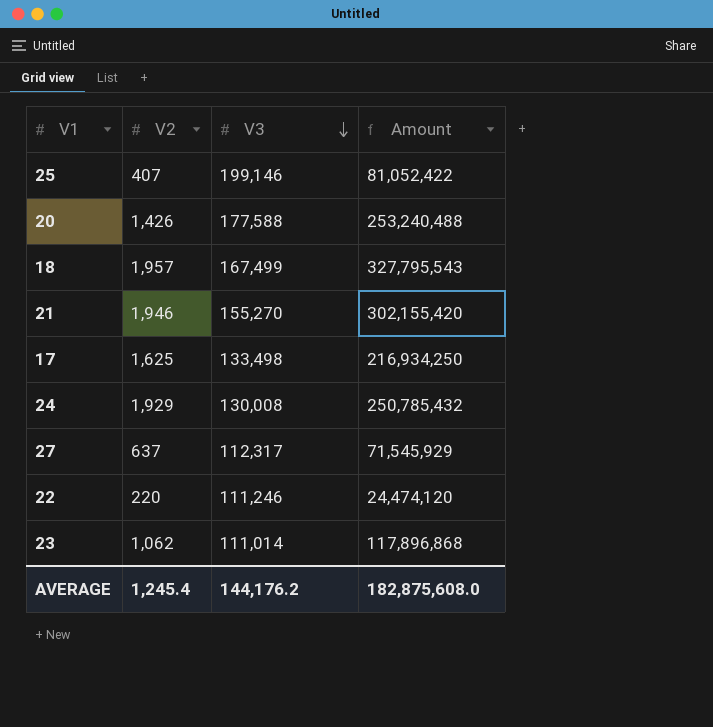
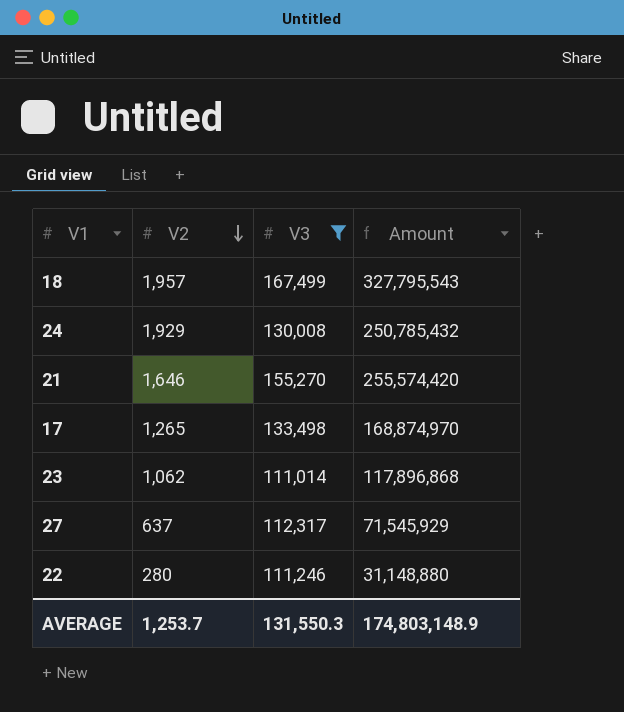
filter: none -> V3 <= 167,499
row order: V3 descending -> V2 descending
21 | V2: 1,946 -> 1,646
21 | Amount: 302,155,420 -> 255,574,420
17 | V2: 1,625 -> 1,265
17 | Amount: 216,934,250 -> 168,874,970
22 | V2: 220 -> 280
22 | Amount: 24,474,120 -> 31,148,880
AVERAGE | V2: 1,245.4 -> 1,253.7
AVERAGE | V3: 144,176.2 -> 131,550.3
AVERAGE | Amount: 182,875,608.0 -> 174,803,148.9

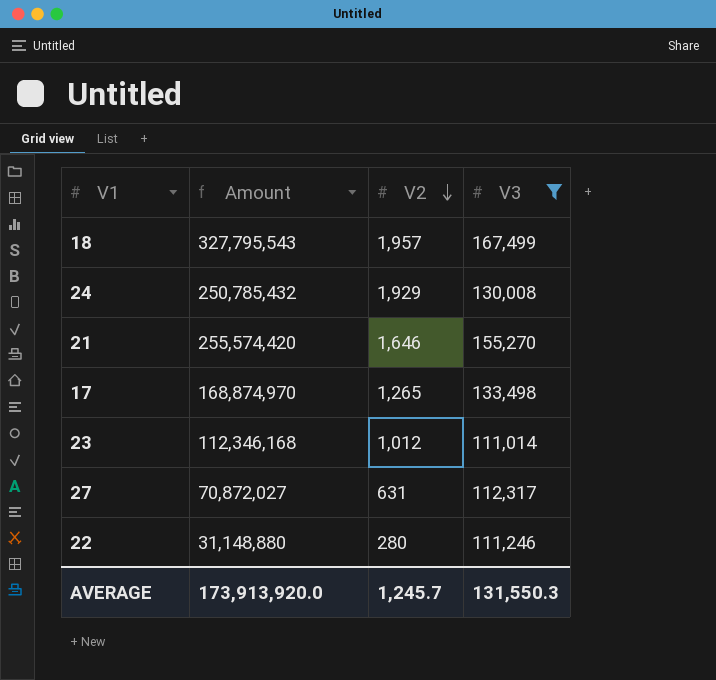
column Amount | position: 4 -> 2
23 | Amount: 117,896,868 -> 112,346,168
23 | V2: 1,062 -> 1,012
27 | Amount: 71,545,929 -> 70,872,027
27 | V2: 637 -> 631
AVERAGE | Amount: 174,803,148.9 -> 173,913,920.0
AVERAGE | V2: 1,253.7 -> 1,245.7

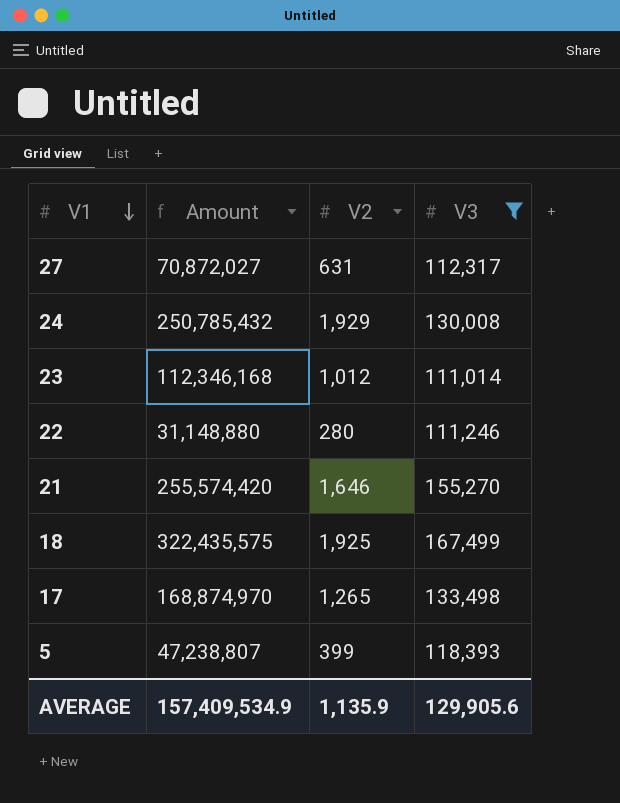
row order: V2 descending -> V1 descending
18 | Amount: 327,795,543 -> 322,435,575
18 | V2: 1,957 -> 1,925
row 5: none -> 47,238,807 | 399 | 118,393
AVERAGE | Amount: 173,913,920.0 -> 157,409,534.9
AVERAGE | V2: 1,245.7 -> 1,135.9
AVERAGE | V3: 131,550.3 -> 129,905.6

